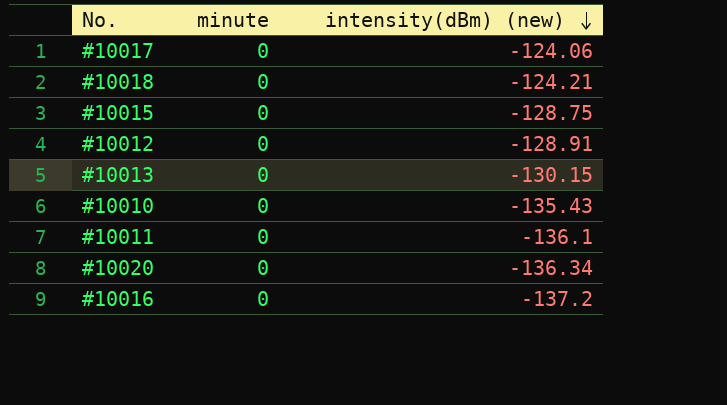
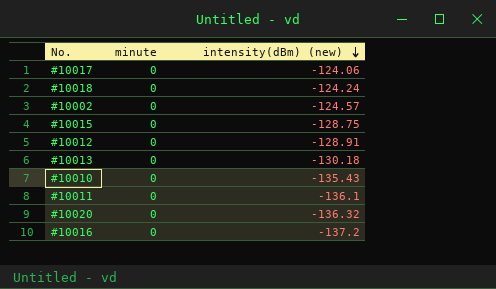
#10018 | intensity(dBm) (new): -124.21 -> -124.24
row #10002: none -> 0 | -124.57
#10013 | intensity(dBm) (new): -130.15 -> -130.18
#10020 | intensity(dBm) (new): -136.34 -> -136.32

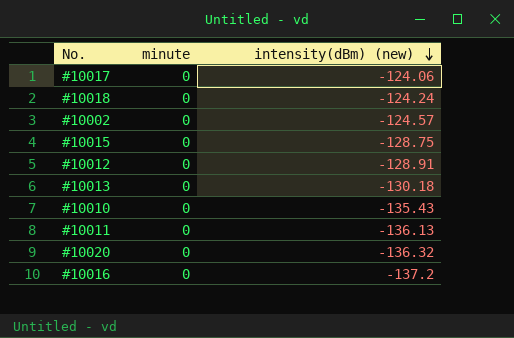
#10011 | intensity(dBm) (new): -136.1 -> -136.13

